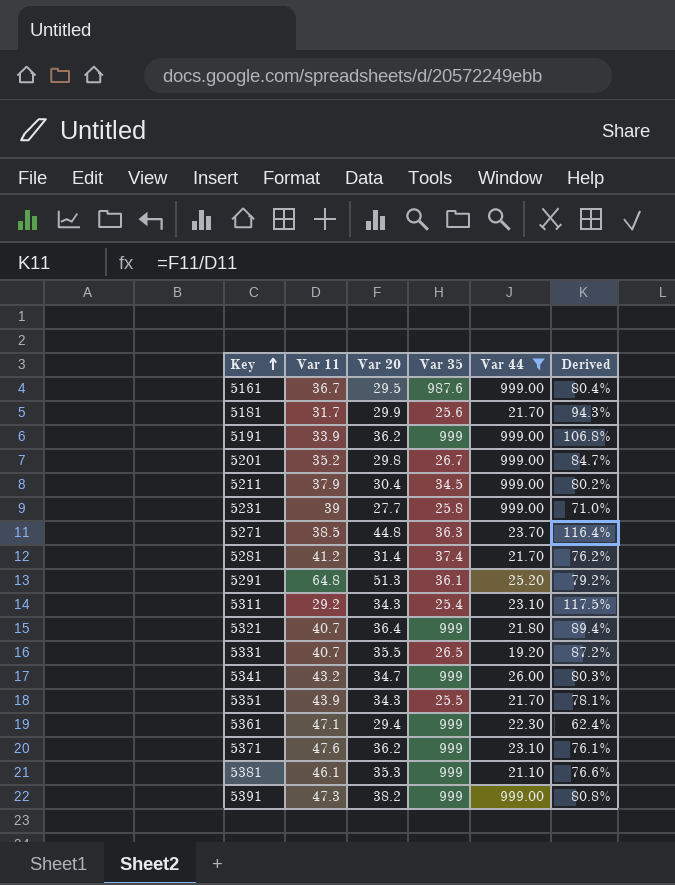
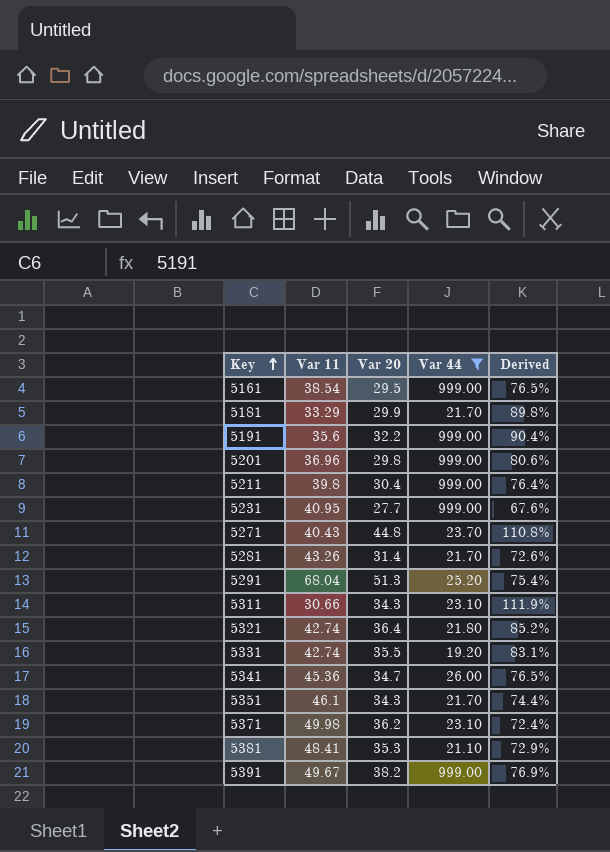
column Var 35 | position: 4 -> none
row 5361: 47.1 | 29.4 | 999 | 22.30 | 62.4% -> none
5161 | Var 11: 36.7 -> 38.54
5161 | Derived: 80.4% -> 76.5%
5181 | Var 11: 31.7 -> 33.29
5181 | Derived: 94.3% -> 89.8%
5191 | Var 11: 33.9 -> 35.6
5191 | Var 20: 36.2 -> 32.2
5191 | Derived: 106.8% -> 90.4%
5201 | Var 11: 35.2 -> 36.96
5201 | Derived: 84.7% -> 80.6%
5211 | Var 11: 37.9 -> 39.8
5211 | Derived: 80.2% -> 76.4%
5231 | Var 11: 39 -> 40.95
5231 | Derived: 71.0% -> 67.6%
5271 | Var 11: 38.5 -> 40.43
5271 | Derived: 116.4% -> 110.8%
5281 | Var 11: 41.2 -> 43.26
5281 | Derived: 76.2% -> 72.6%
5291 | Var 11: 64.8 -> 68.04
5291 | Derived: 79.2% -> 75.4%
5311 | Var 11: 29.2 -> 30.66
5311 | Derived: 117.5% -> 111.9%
5321 | Var 11: 40.7 -> 42.74
5321 | Derived: 89.4% -> 85.2%
5331 | Var 11: 40.7 -> 42.74
5331 | Derived: 87.2% -> 83.1%
5341 | Var 11: 43.2 -> 45.36
5341 | Derived: 80.3% -> 76.5%
5351 | Var 11: 43.9 -> 46.1
5351 | Derived: 78.1% -> 74.4%
5371 | Var 11: 47.6 -> 49.98
5371 | Derived: 76.1% -> 72.4%
5381 | Var 11: 46.1 -> 48.41
5381 | Derived: 76.6% -> 72.9%
5391 | Var 11: 47.3 -> 49.67
5391 | Derived: 80.8% -> 76.9%

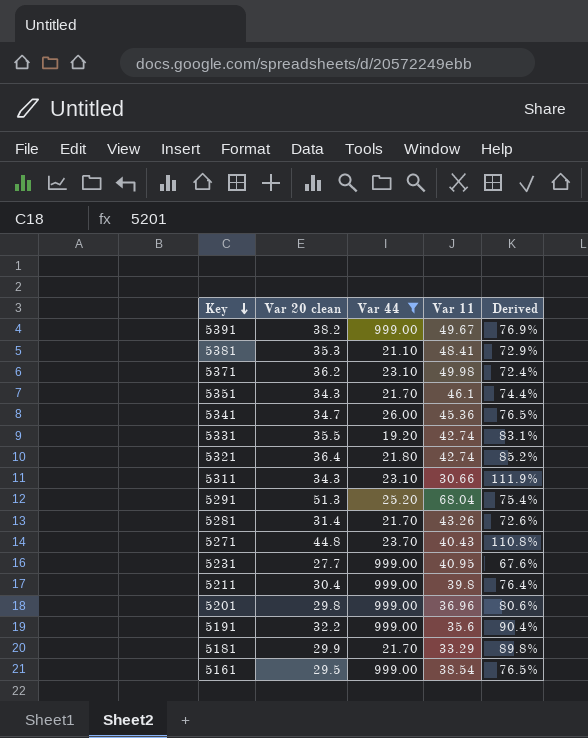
row order: Key ascending -> Key descending
column name: Var 20 -> Var 20 clean
column Var 11 | position: 2 -> 4

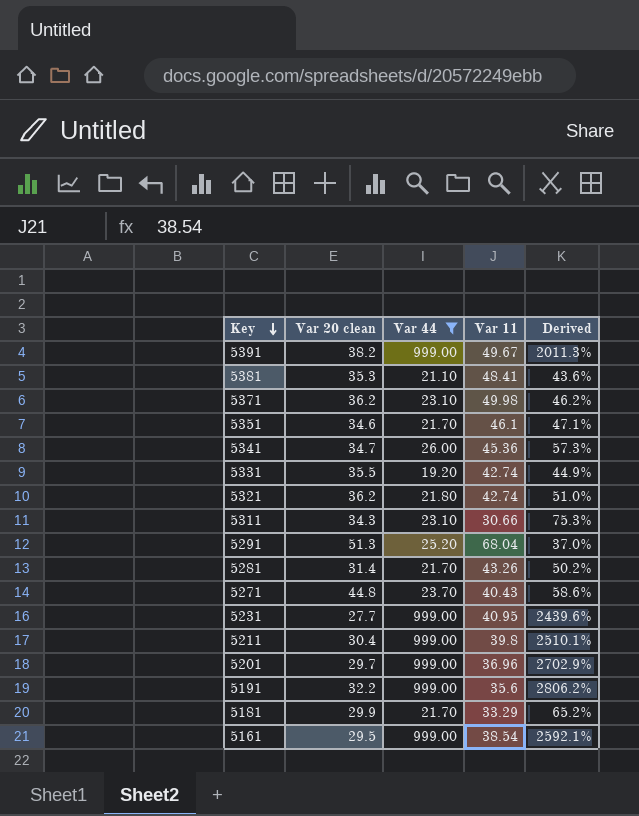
column Derived | formula: [Var 20 clean] / [Var 11] -> [Var 44] / [Var 11]
5351 | Var 20 clean: 34.3 -> 34.6
5321 | Var 20 clean: 36.4 -> 36.2
5201 | Var 20 clean: 29.8 -> 29.7

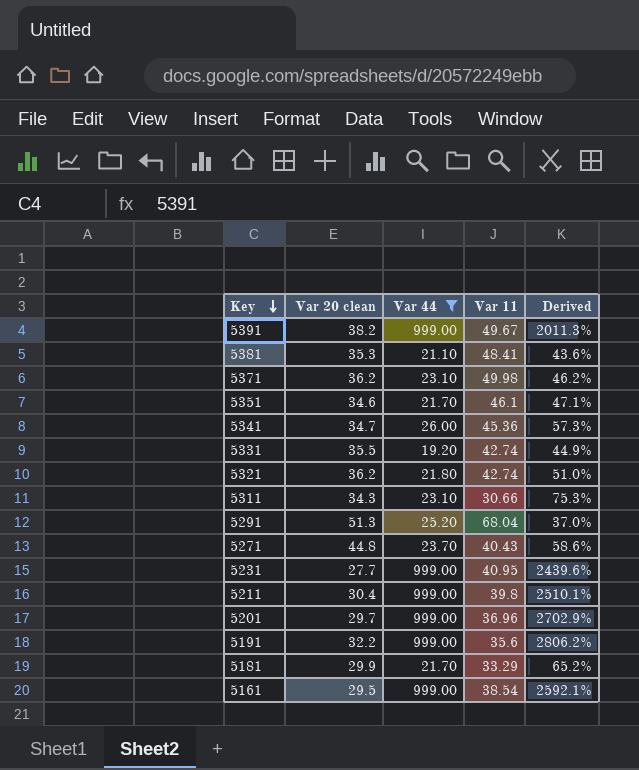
row 5281: 31.4 | 21.70 | 43.26 | 50.2% -> none

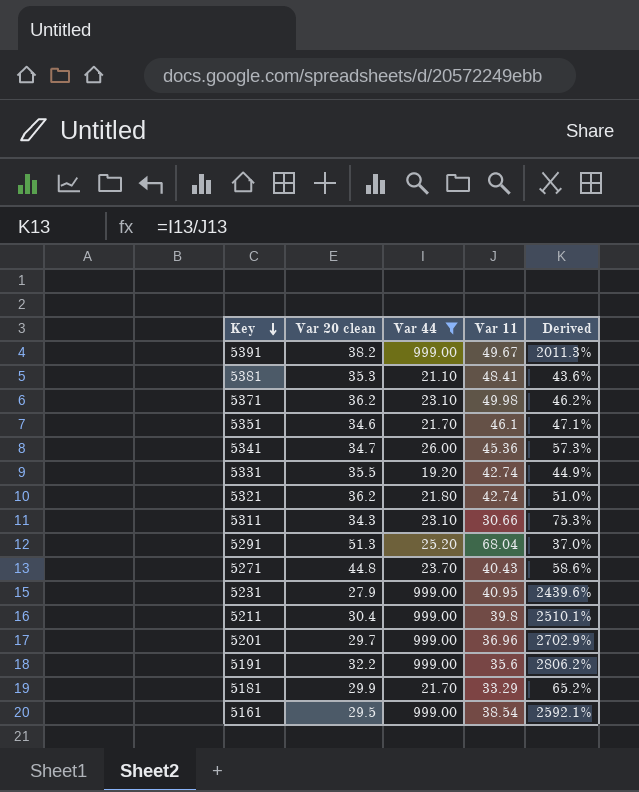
5231 | Var 20 clean: 27.7 -> 27.9

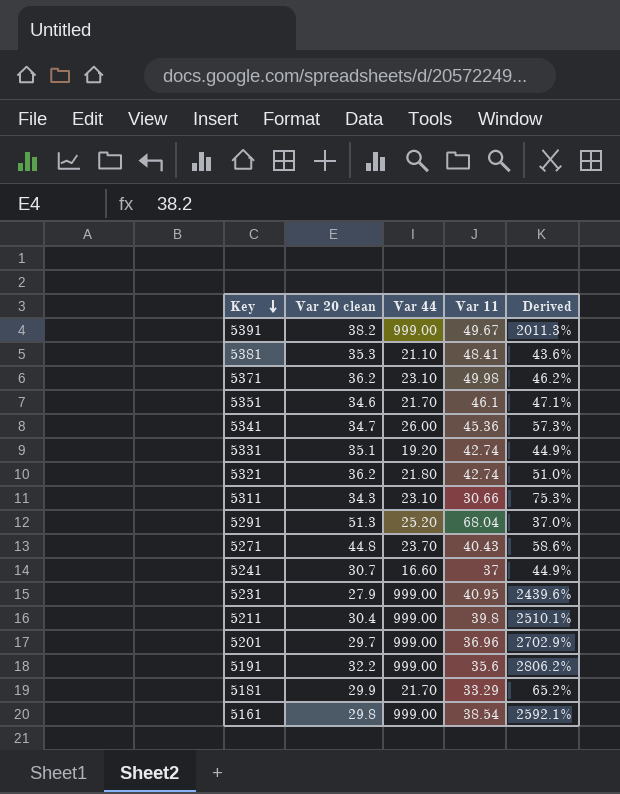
filter: Var 44 != 16.60 -> none
5331 | Var 20 clean: 35.5 -> 35.1
5161 | Var 20 clean: 29.5 -> 29.8

